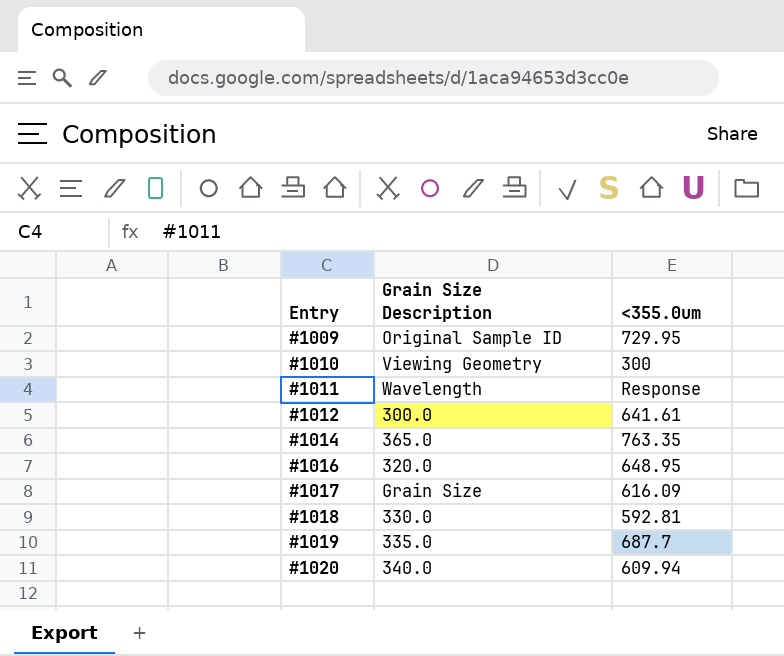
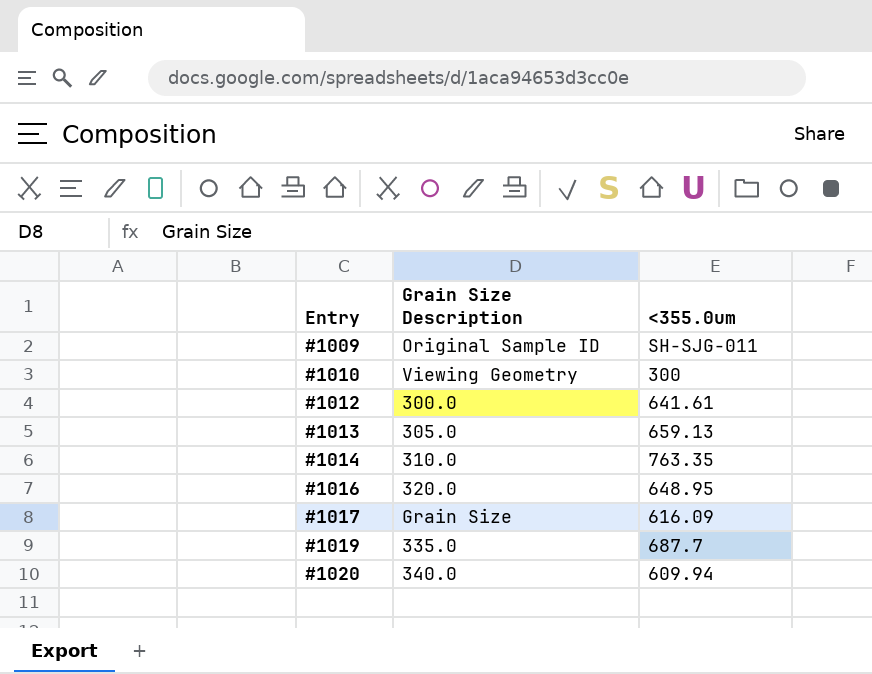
row #1011: Wavelength | Response -> none
row #1018: 330.0 | 592.81 -> none
#1009 | <355.0um: 729.95 -> SH-SJG-011
row #1013: none -> 305.0 | 659.13
#1014 | Grain Size Description: 365.0 -> 310.0

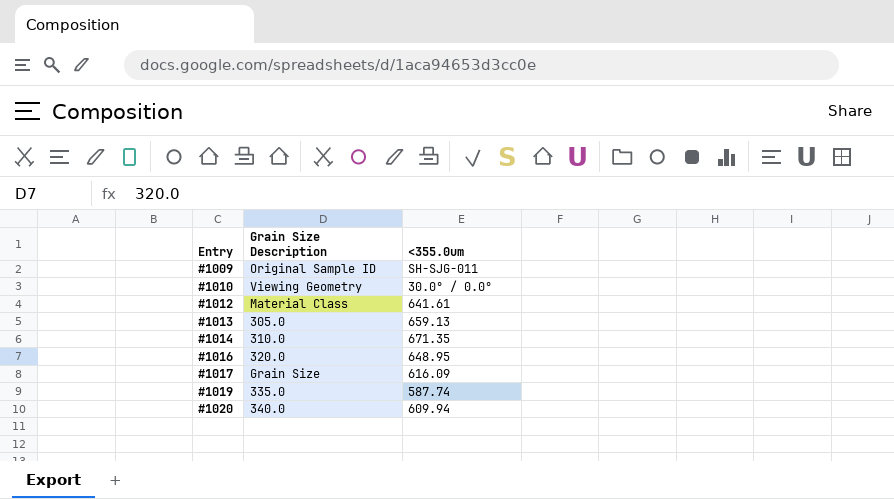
#1010 | <355.0um: 300 -> 30.0° / 0.0°
#1012 | Grain Size Description: 300.0 -> Material Class
#1014 | <355.0um: 763.35 -> 671.35
#1019 | <355.0um: 687.7 -> 587.74

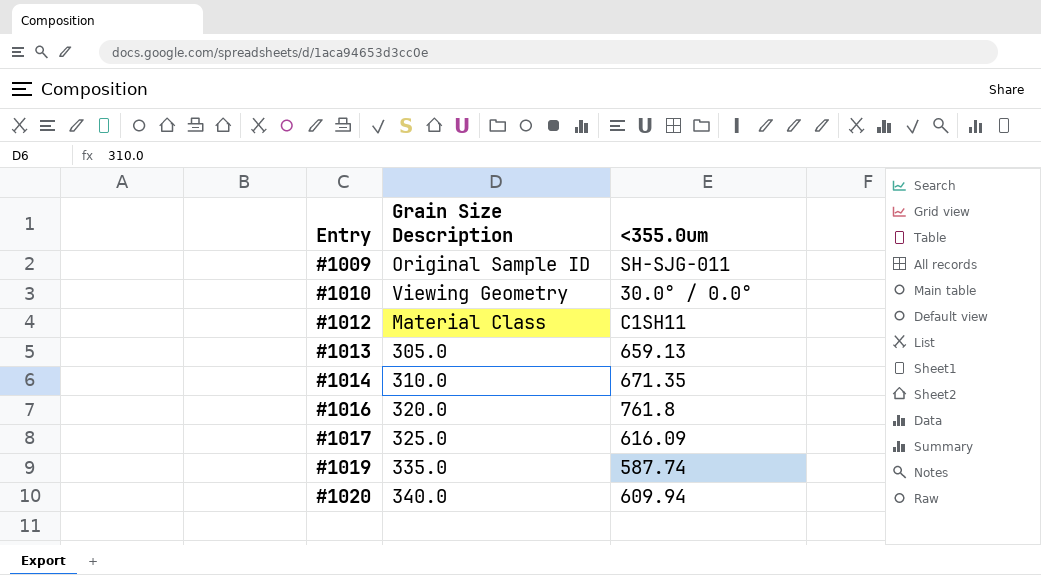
#1012 | <355.0um: 641.61 -> C1SH11
#1016 | <355.0um: 648.95 -> 761.8
#1017 | Grain Size Description: Grain Size -> 325.0

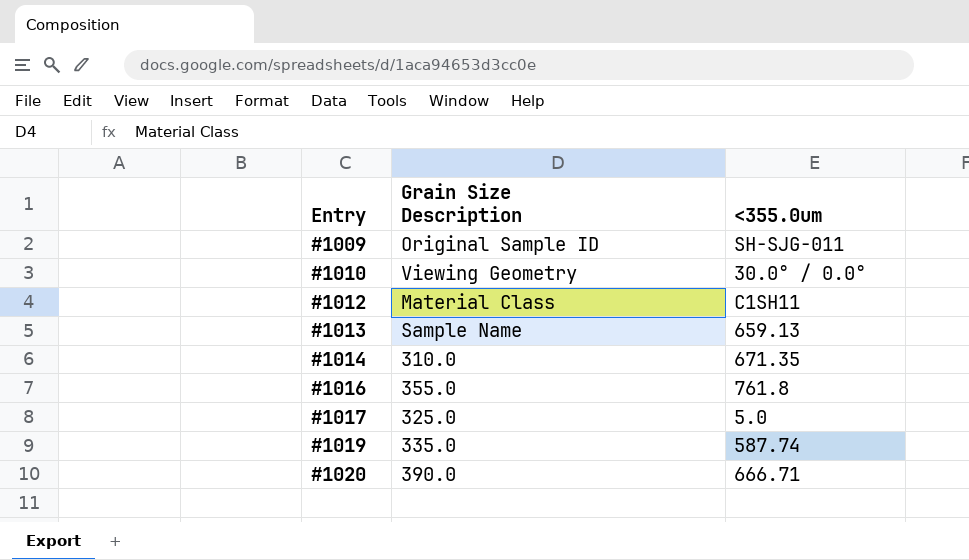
#1013 | Grain Size Description: 305.0 -> Sample Name
#1016 | Grain Size Description: 320.0 -> 355.0
#1017 | <355.0um: 616.09 -> 5.0
#1020 | Grain Size Description: 340.0 -> 390.0
#1020 | <355.0um: 609.94 -> 666.71

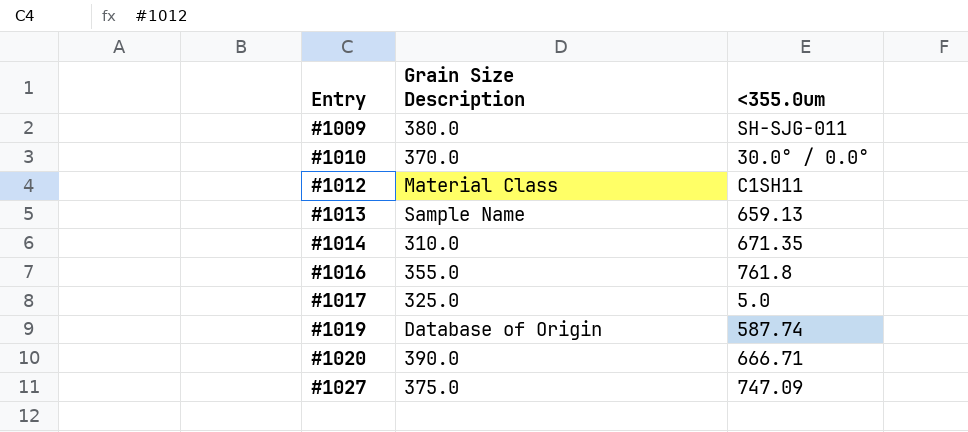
#1009 | Grain Size Description: Original Sample ID -> 380.0
#1010 | Grain Size Description: Viewing Geometry -> 370.0
#1019 | Grain Size Description: 335.0 -> Database of Origin
row #1027: none -> 375.0 | 747.09

